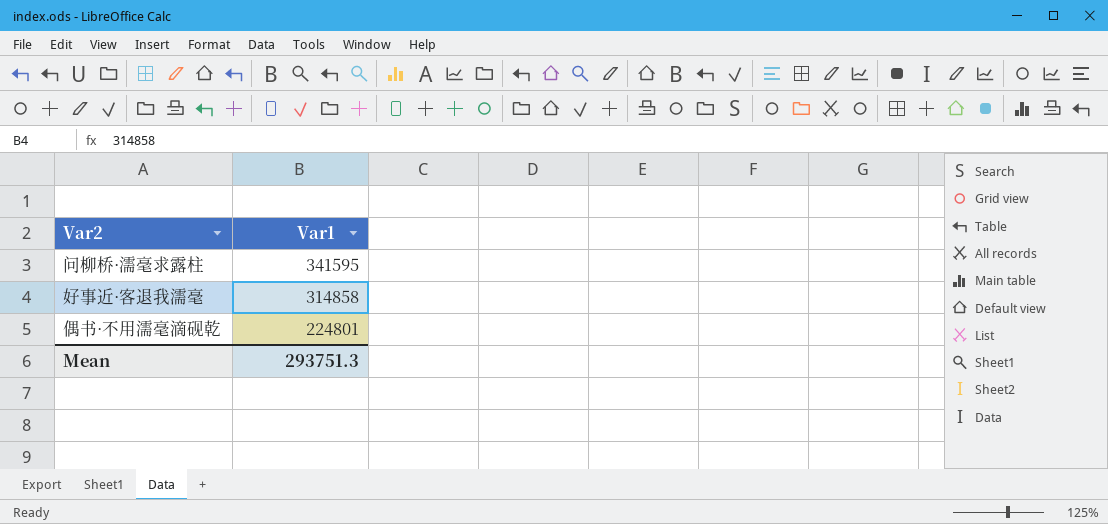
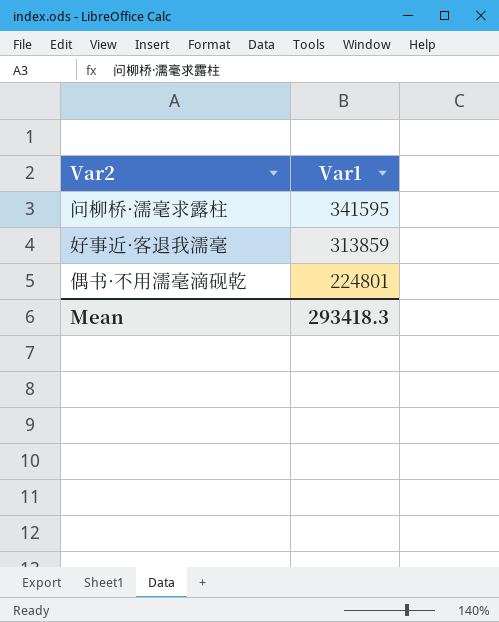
好事近·客退我濡毫 | Var1: 314858 -> 313859
Mean | Var1: 293751.3 -> 293418.3

